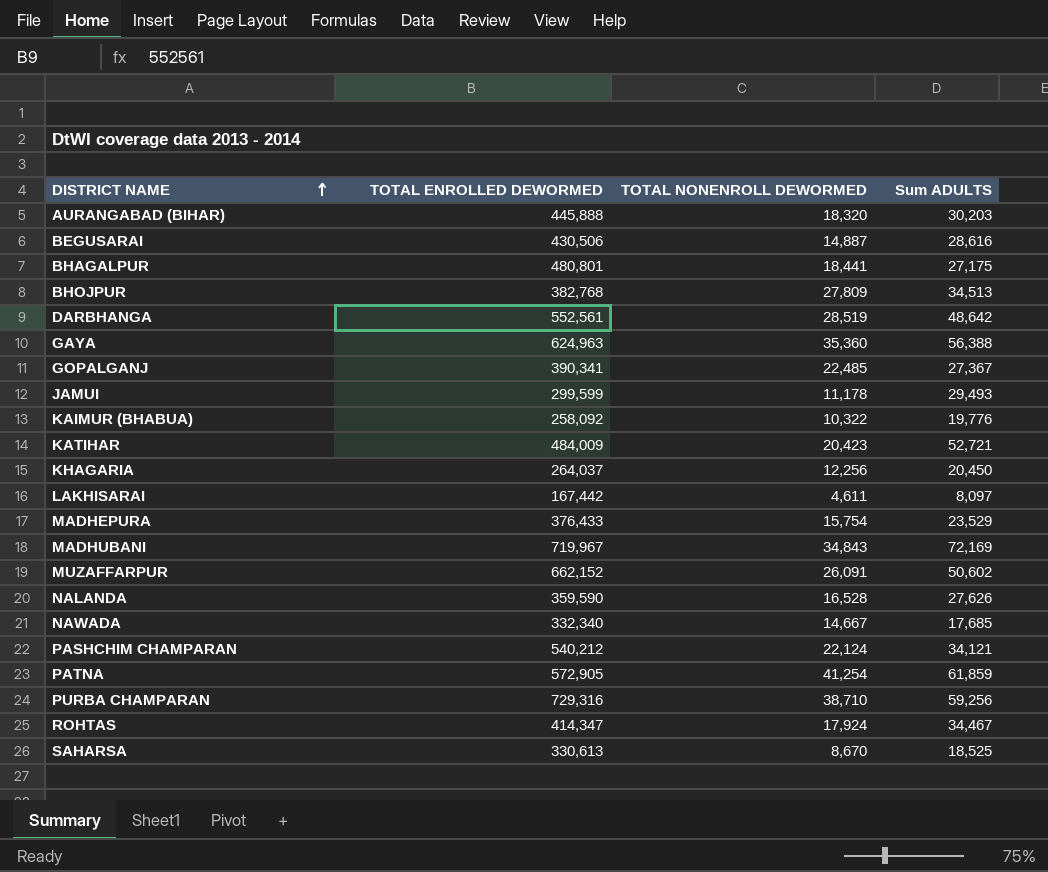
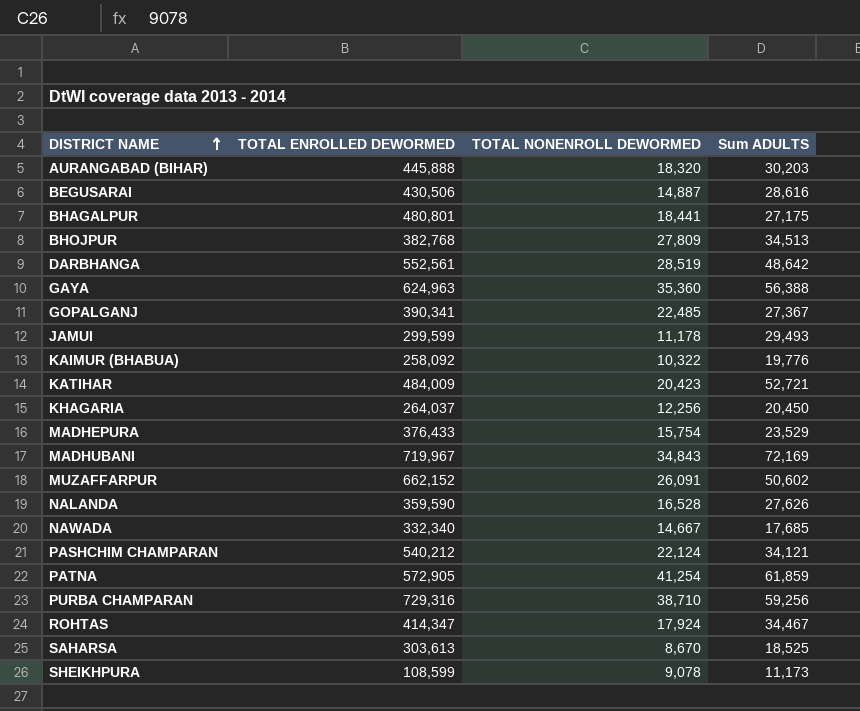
row LAKHISARAI: 167,442 | 4,611 | 8,097 -> none
SAHARSA | TOTAL ENROLLED DEWORMED: 330,613 -> 303,613
row SHEIKHPURA: none -> 108,599 | 9,078 | 11,173

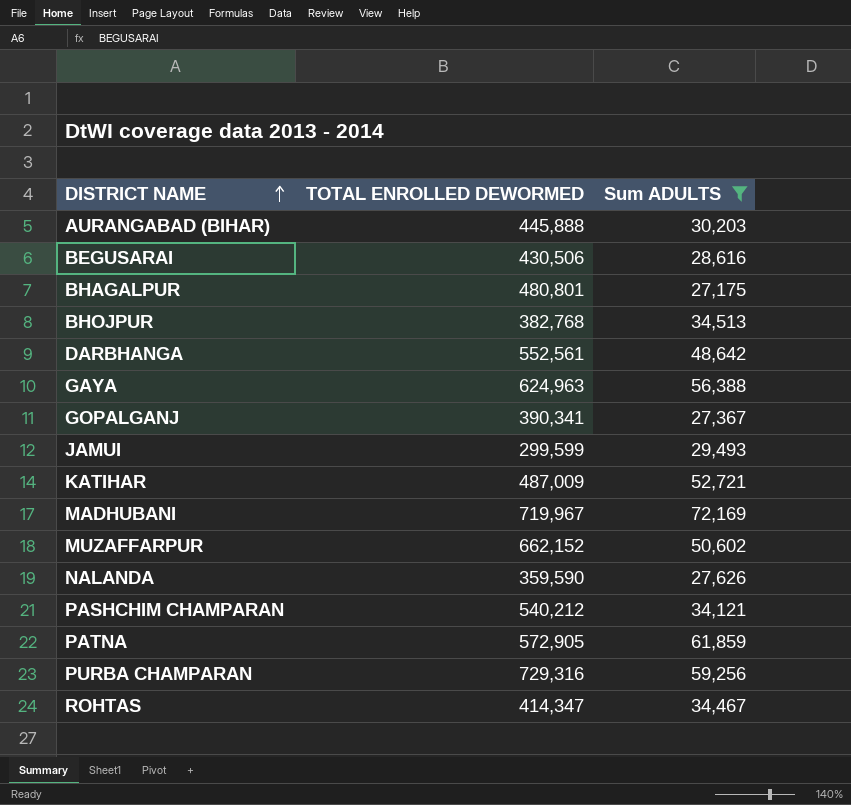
filter: none -> Sum ADULTS >= 27,175
column TOTAL NONENROLL DEWORMED | position: 3 -> none
KATIHAR | TOTAL ENROLLED DEWORMED: 484,009 -> 487,009

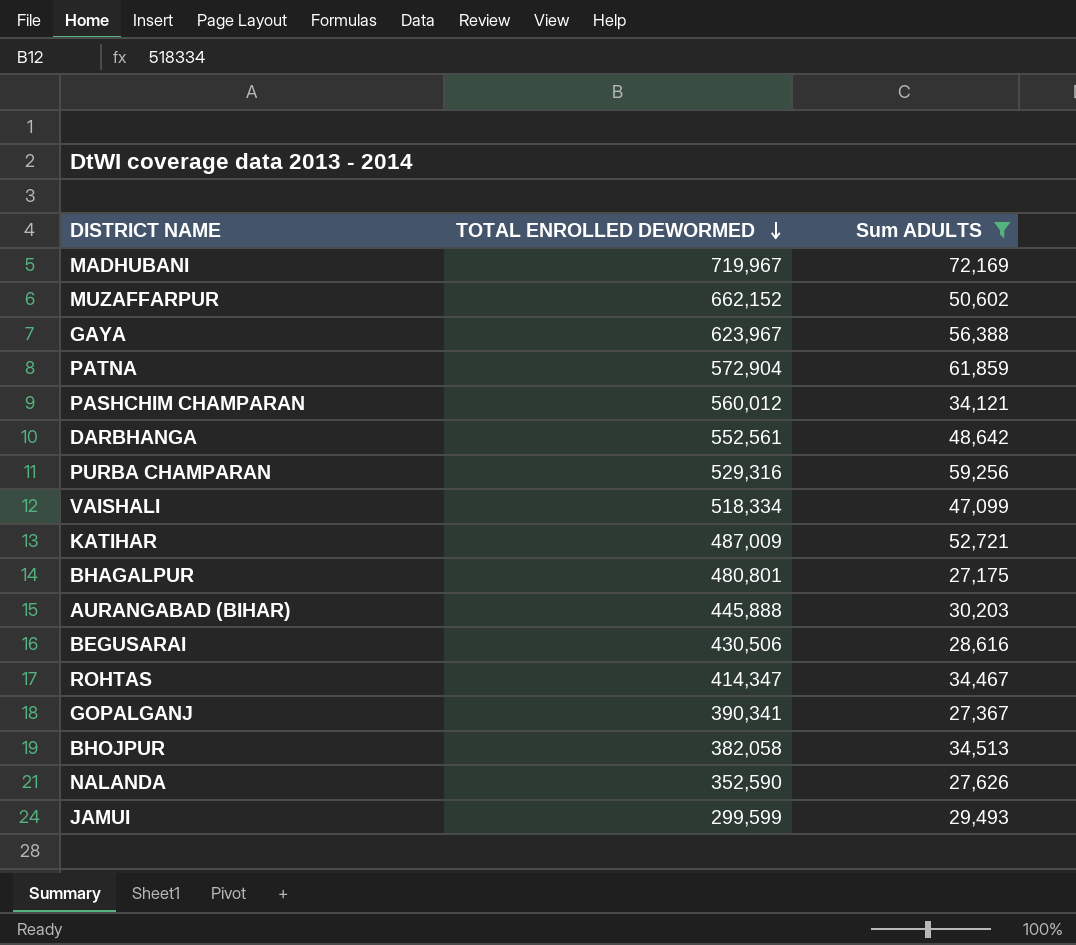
row order: DISTRICT NAME ascending -> TOTAL ENROLLED DEWORMED descending
GAYA | TOTAL ENROLLED DEWORMED: 624,963 -> 623,967
PATNA | TOTAL ENROLLED DEWORMED: 572,905 -> 572,904
PASHCHIM CHAMPARAN | TOTAL ENROLLED DEWORMED: 540,212 -> 560,012
PURBA CHAMPARAN | TOTAL ENROLLED DEWORMED: 729,316 -> 529,316
row VAISHALI: none -> 518,334 | 47,099
BHOJPUR | TOTAL ENROLLED DEWORMED: 382,768 -> 382,058
NALANDA | TOTAL ENROLLED DEWORMED: 359,590 -> 352,590

